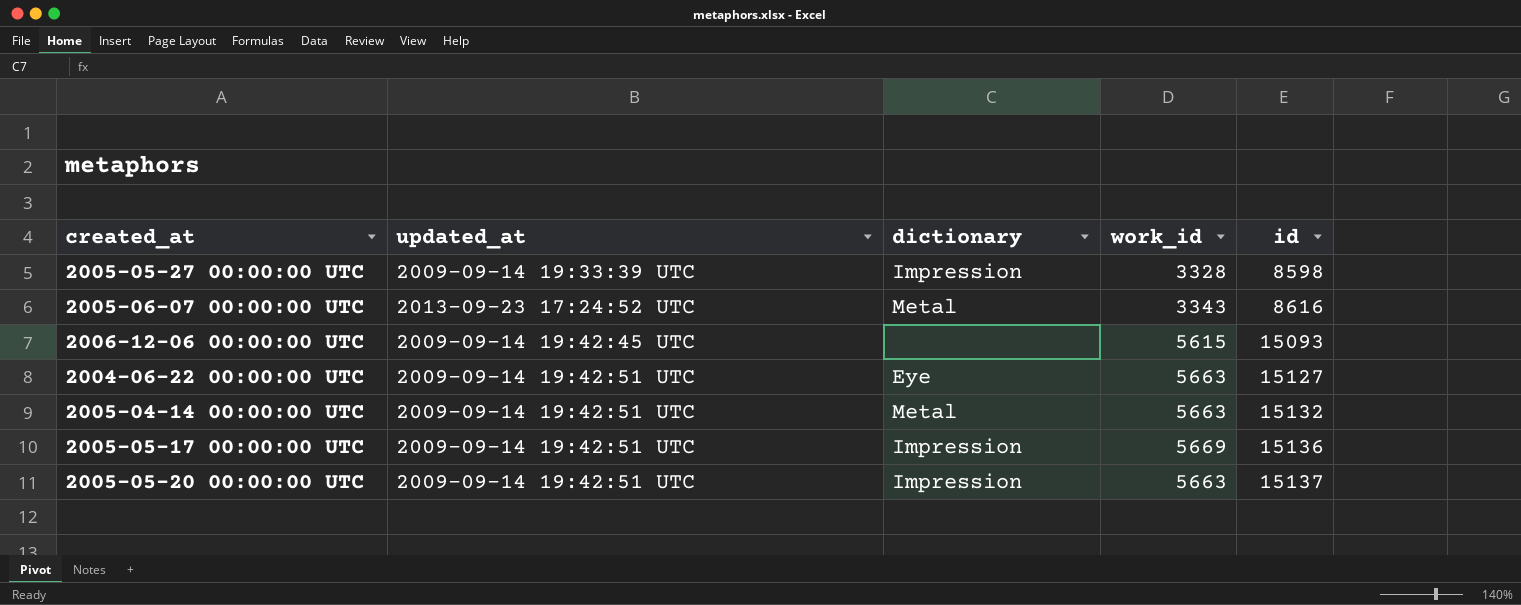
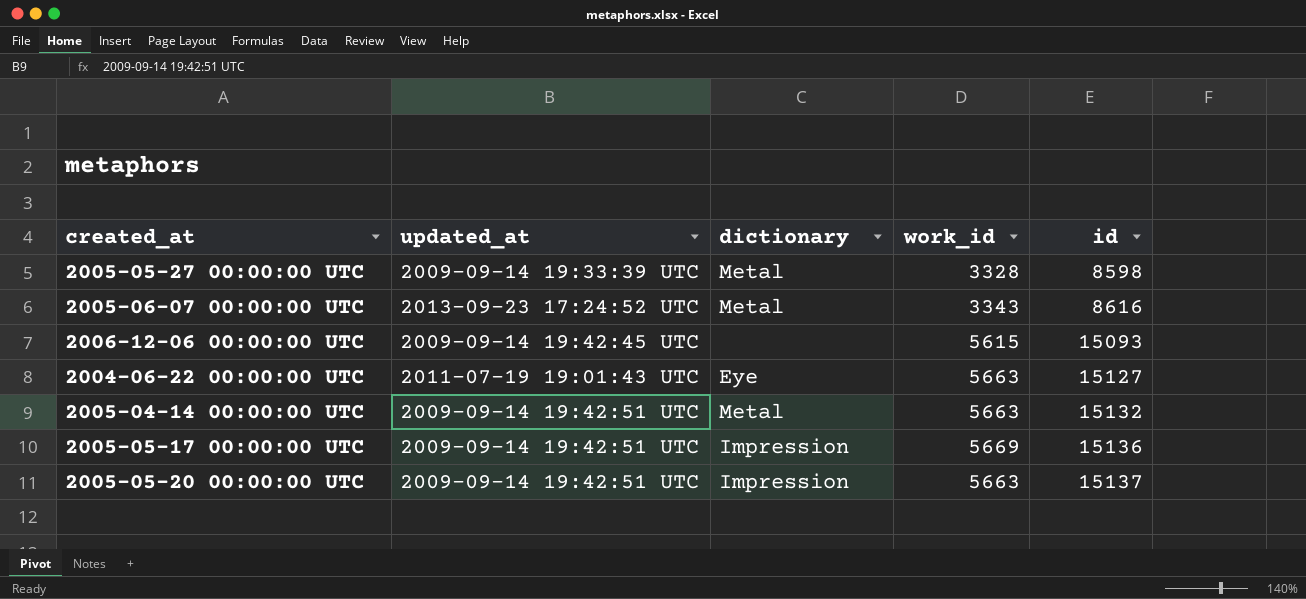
2005-05-27 00:00:00 UTC | dictionary: Impression -> Metal
2004-06-22 00:00:00 UTC | updated_at: 2009-09-14 19:42:51 UTC -> 2011-07-19 19:01:43 UTC

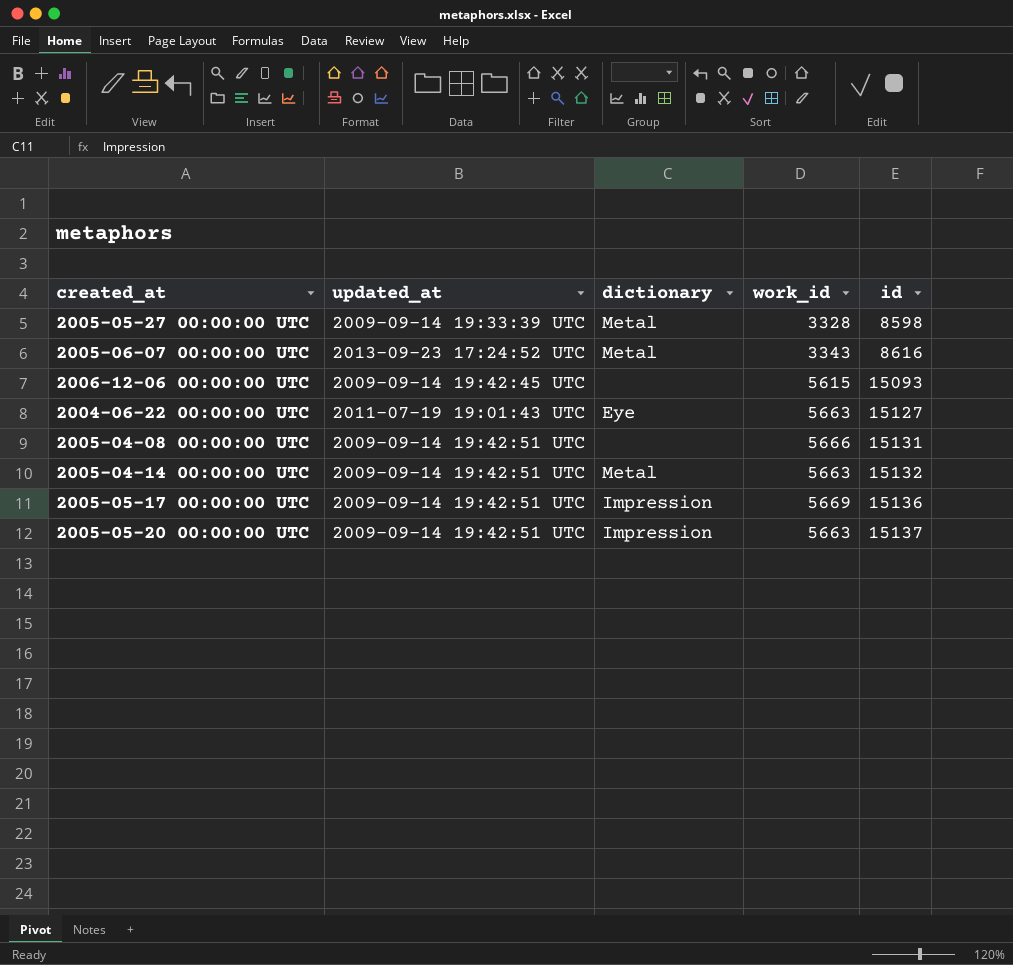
row 2005-04-08 00:00:00 UTC: none -> 2009-09-14 19:42:51 UTC | none | 5666 | 15131

